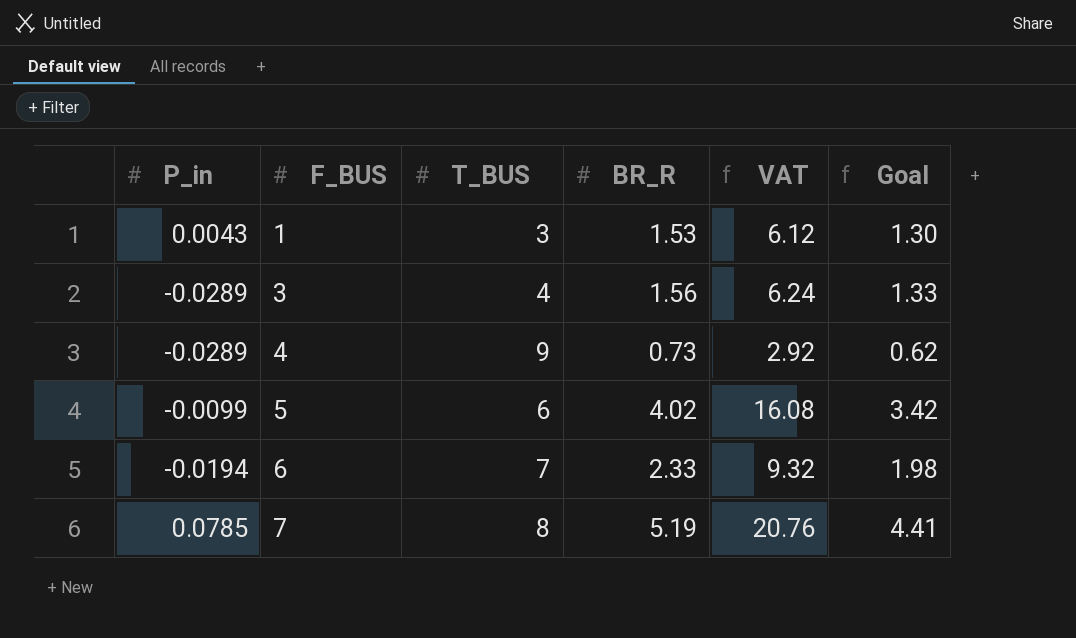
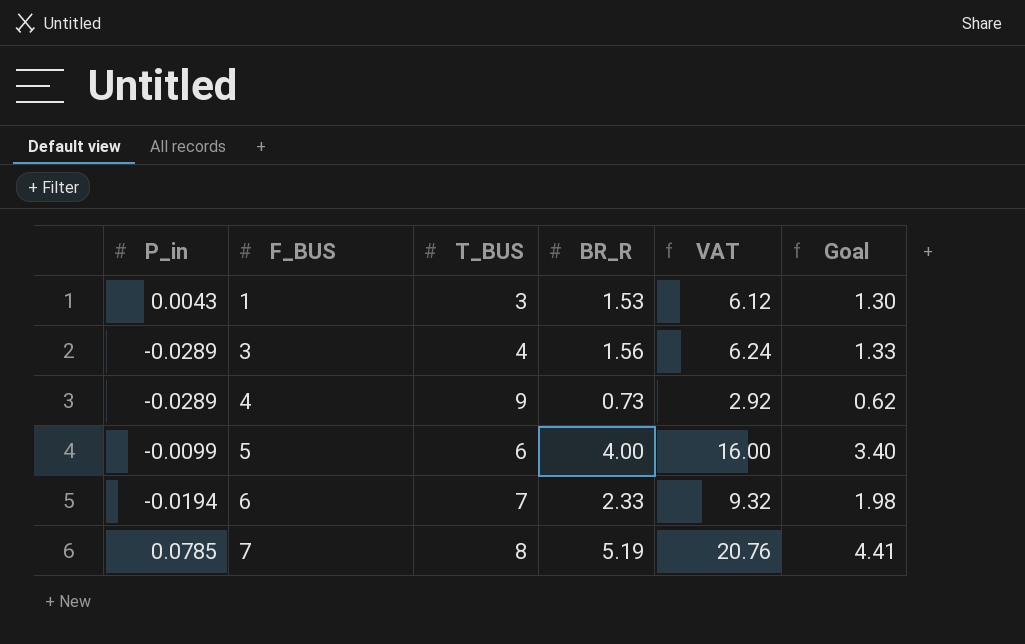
5 | BR_R: 4.02 -> 4.00
5 | VAT: 16.08 -> 16.00
5 | Goal: 3.42 -> 3.40

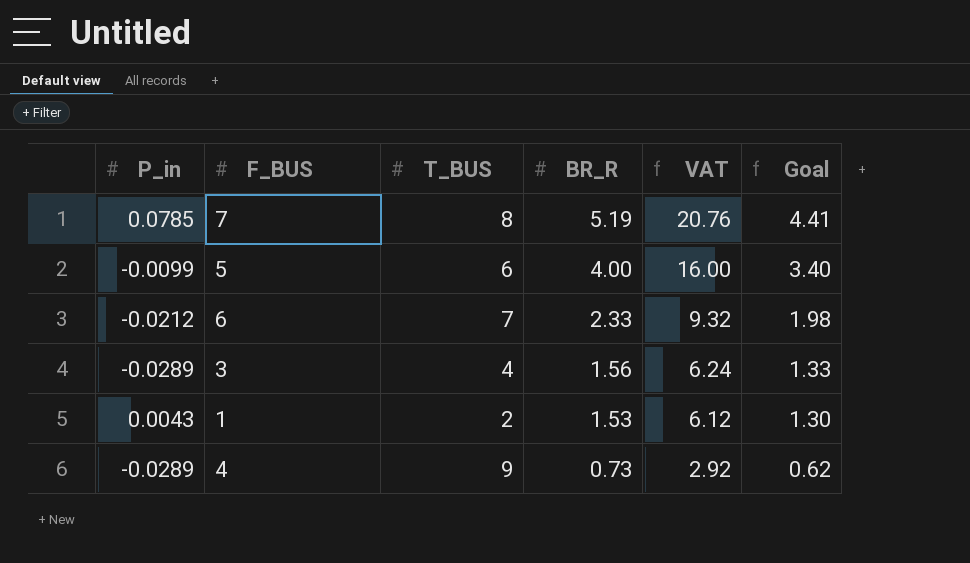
row order: F_BUS ascending -> BR_R descending
6 | P_in: -0.0194 -> -0.0212
1 | T_BUS: 3 -> 2

